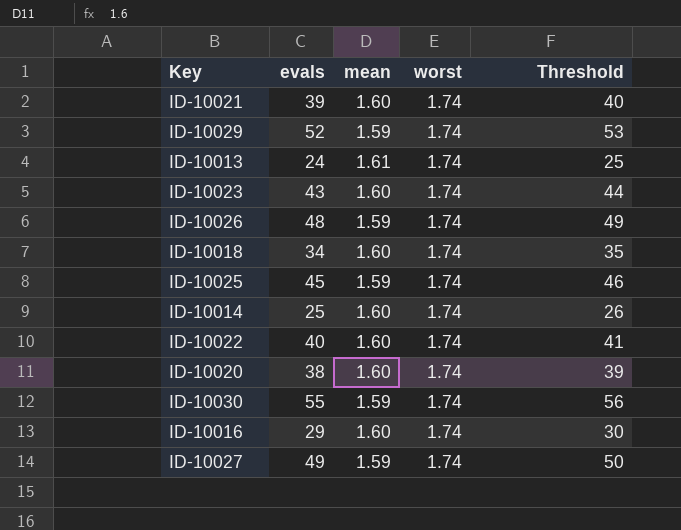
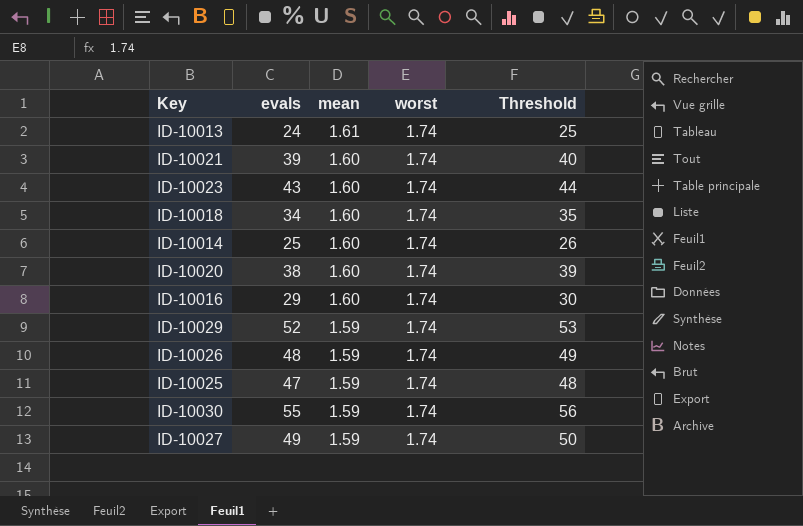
row order: none -> mean descending
row ID-10022: 40 | 1.60 | 1.74 | 41 -> none
ID-10025 | evals: 45 -> 47
ID-10025 | Threshold: 46 -> 48

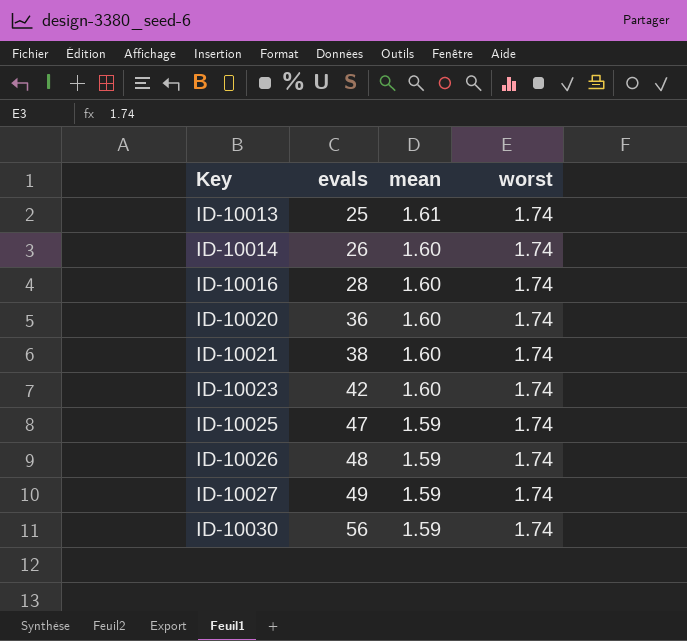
row order: mean descending -> Key ascending
column Threshold | formula: [evals] + 1 -> none
row ID-10018: 34 | 1.60 | 1.74 | 35 -> none
row ID-10029: 52 | 1.59 | 1.74 | 53 -> none
ID-10013 | evals: 24 -> 25
ID-10014 | evals: 25 -> 26
ID-10016 | evals: 29 -> 28
ID-10020 | evals: 38 -> 36
ID-10021 | evals: 39 -> 38
ID-10023 | evals: 43 -> 42
ID-10030 | evals: 55 -> 56

